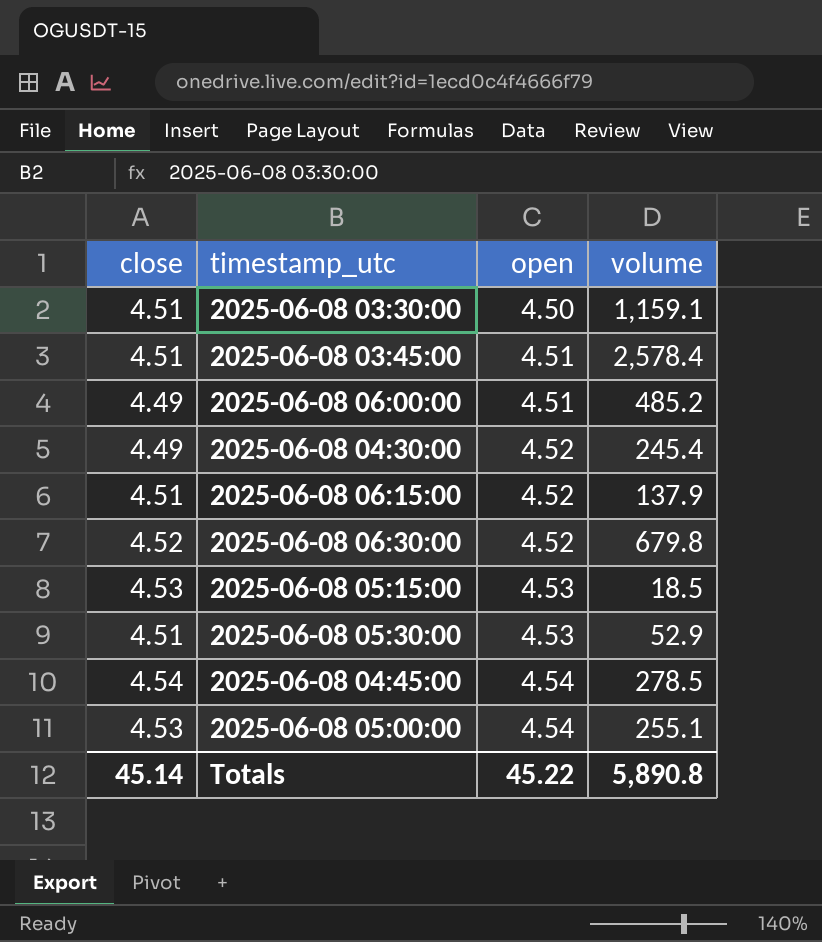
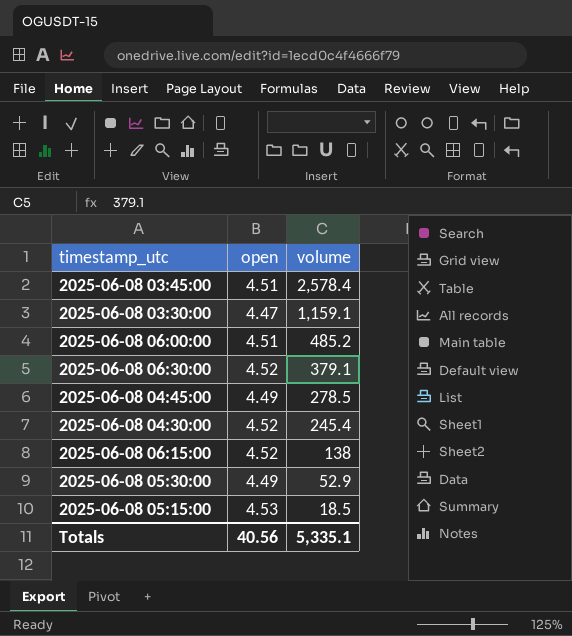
row order: open ascending -> volume descending
column close | position: 1 -> none
row 2025-06-08 05:00:00: 4.53 | 4.54 | 255.1 -> none
2025-06-08 03:30:00 | open: 4.50 -> 4.47
2025-06-08 06:30:00 | volume: 679.8 -> 379.1
2025-06-08 04:45:00 | open: 4.54 -> 4.49
2025-06-08 06:15:00 | volume: 137.9 -> 138
2025-06-08 05:30:00 | open: 4.53 -> 4.49
Totals | open: 45.22 -> 40.56
Totals | volume: 5,890.8 -> 5,335.1

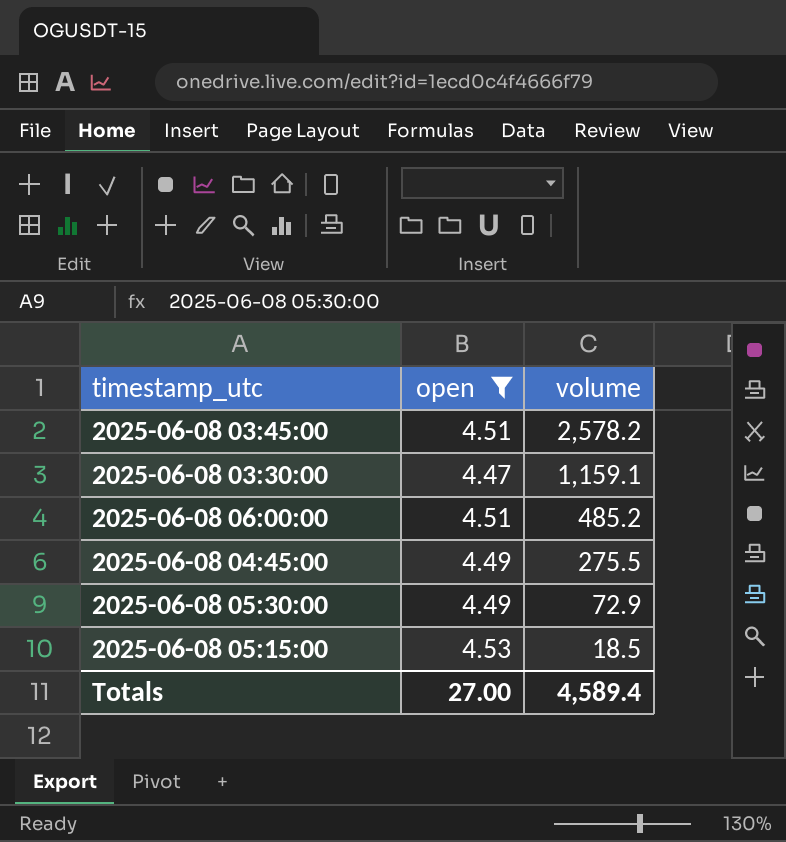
filter: none -> open != 4.52
2025-06-08 03:45:00 | volume: 2,578.4 -> 2,578.2
2025-06-08 04:45:00 | volume: 278.5 -> 275.5
2025-06-08 05:30:00 | volume: 52.9 -> 72.9
Totals | open: 40.56 -> 27.00
Totals | volume: 5,335.1 -> 4,589.4

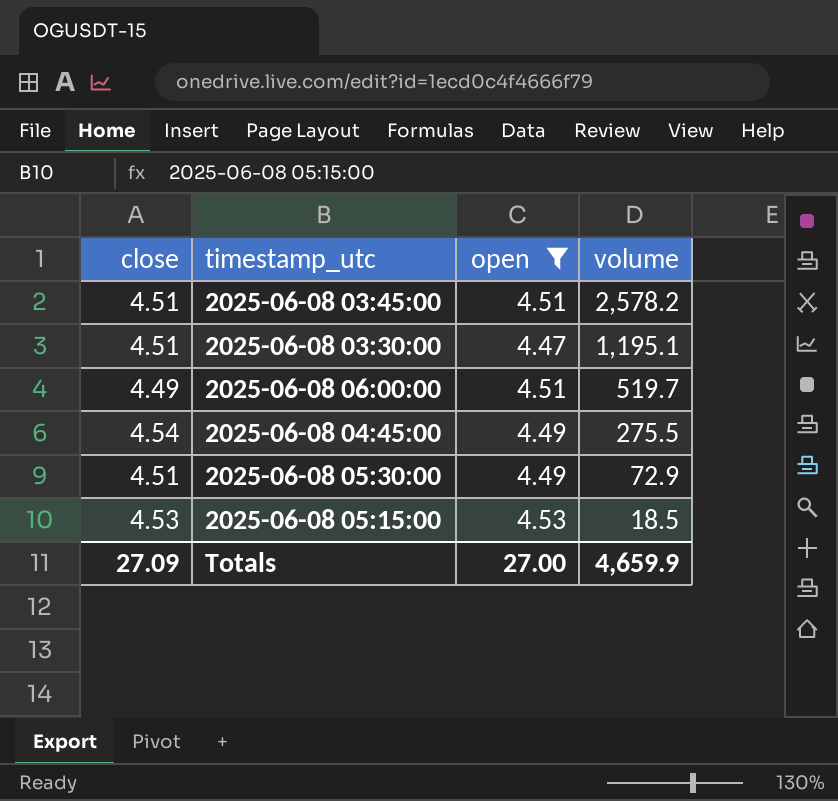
column close | position: none -> 1
2025-06-08 03:30:00 | volume: 1,159.1 -> 1,195.1
2025-06-08 06:00:00 | volume: 485.2 -> 519.7
Totals | volume: 4,589.4 -> 4,659.9

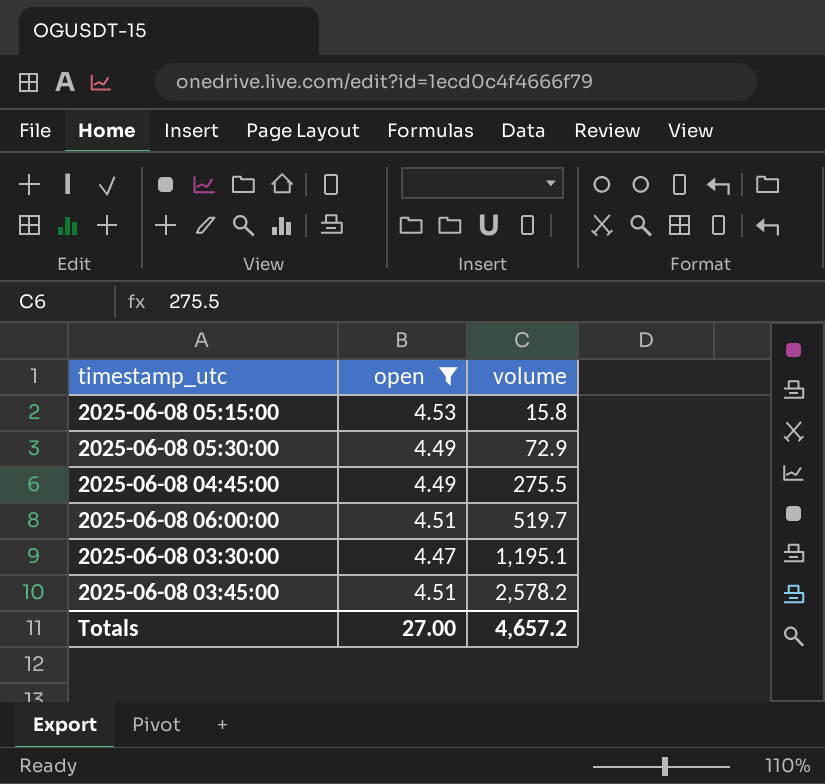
row order: volume descending -> volume ascending
column close | position: 1 -> none
2025-06-08 05:15:00 | volume: 18.5 -> 15.8
Totals | volume: 4,659.9 -> 4,657.2

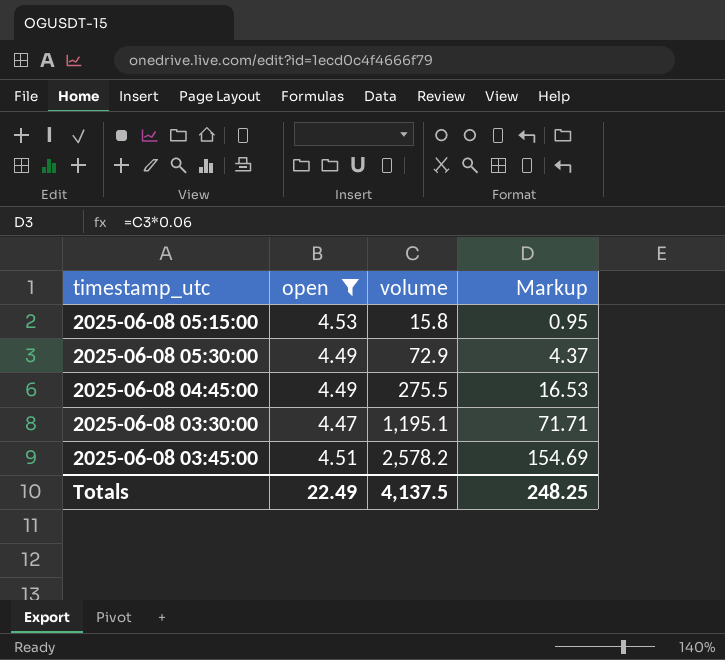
column Markup | formula: none -> [volume] * 0.06
row 2025-06-08 06:00:00: 4.51 | 519.7 -> none
Totals | open: 27.00 -> 22.49
Totals | volume: 4,657.2 -> 4,137.5

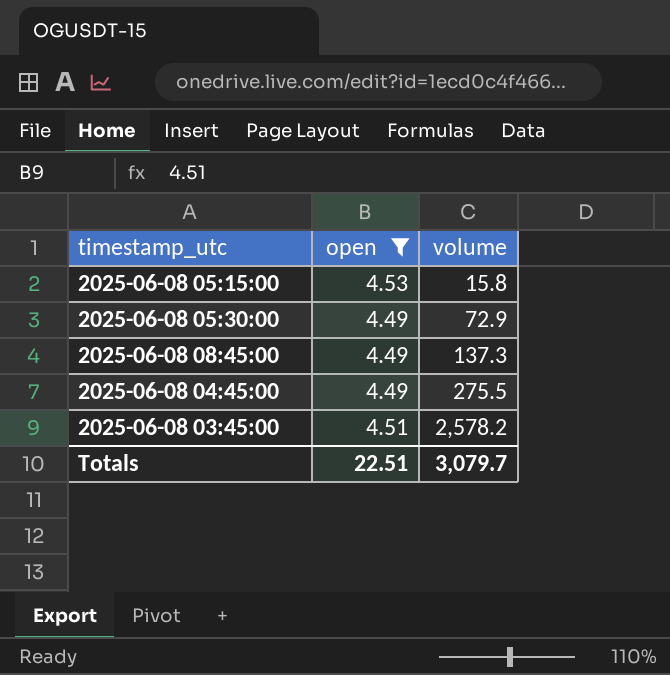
column Markup | formula: [volume] * 0.06 -> none
row 2025-06-08 03:30:00: 4.47 | 1,195.1 | 71.71 -> none
row 2025-06-08 08:45:00: none -> 4.49 | 137.3
Totals | open: 22.49 -> 22.51
Totals | volume: 4,137.5 -> 3,079.7

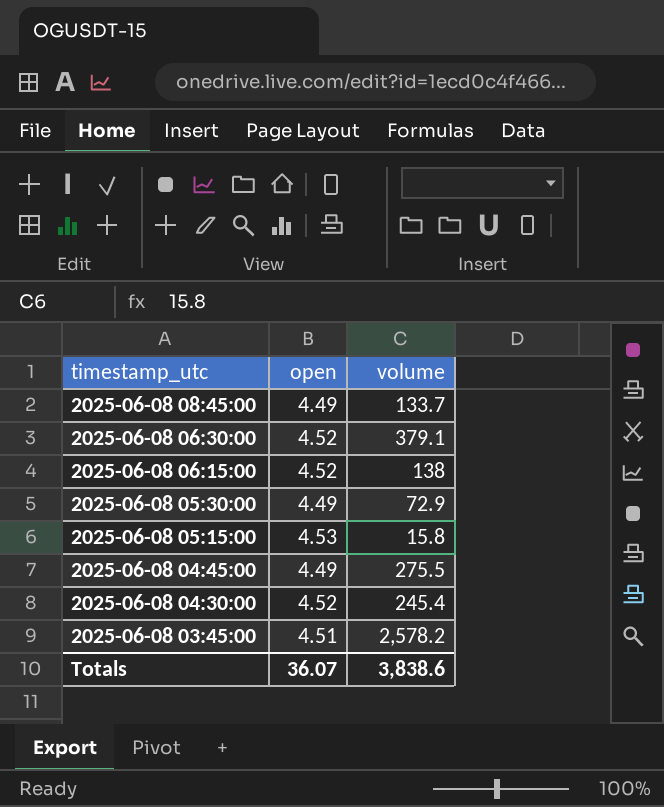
filter: open != 4.52 -> none
row order: volume ascending -> timestamp_utc descending
2025-06-08 08:45:00 | volume: 137.3 -> 133.7
Totals | open: 22.51 -> 36.07
Totals | volume: 3,079.7 -> 3,838.6

